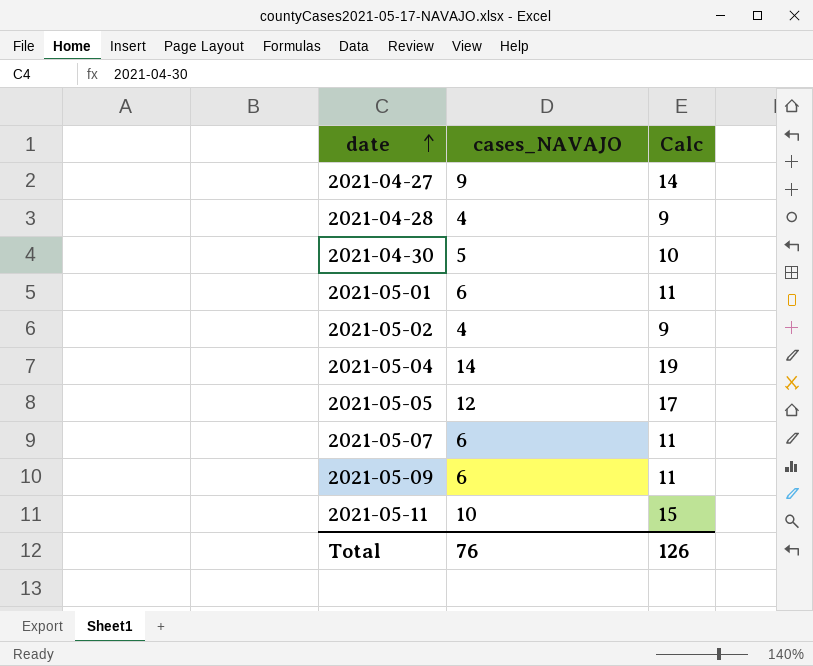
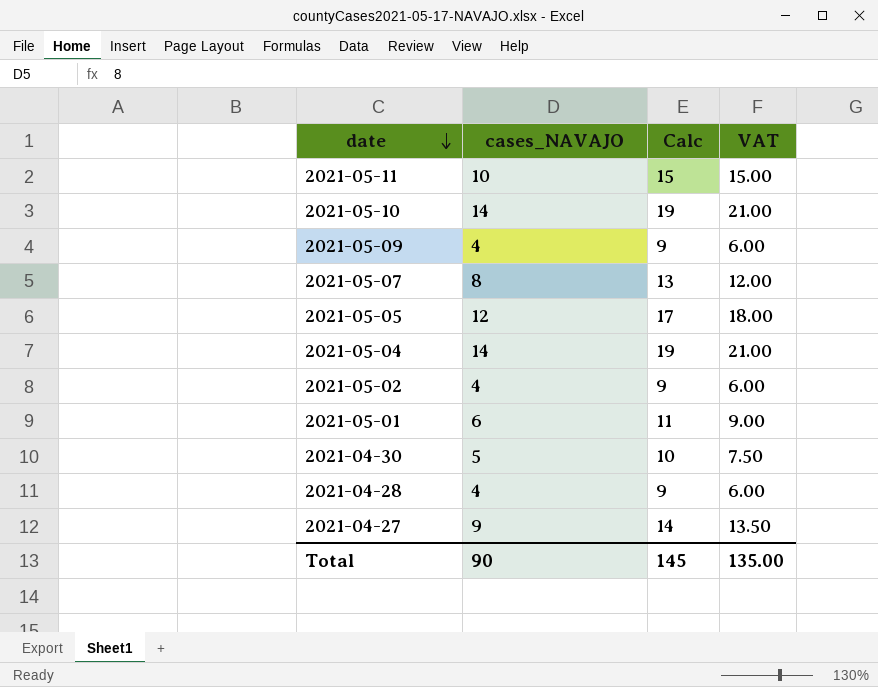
row order: date ascending -> date descending
column VAT | formula: none -> [cases_NAVAJO] * 1.5
row 2021-05-10: none -> 14 | 19 | 21.00
2021-05-09 | cases_NAVAJO: 6 -> 4
2021-05-09 | Calc: 11 -> 9
2021-05-07 | cases_NAVAJO: 6 -> 8
2021-05-07 | Calc: 11 -> 13
Total | cases_NAVAJO: 76 -> 90
Total | Calc: 126 -> 145

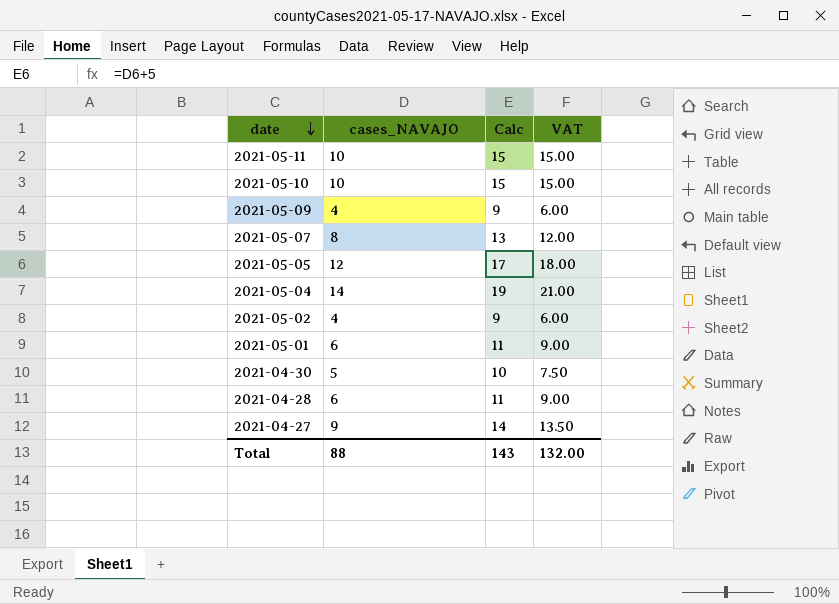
2021-05-10 | cases_NAVAJO: 14 -> 10
2021-05-10 | Calc: 19 -> 15
2021-05-10 | VAT: 21.00 -> 15.00
2021-04-28 | cases_NAVAJO: 4 -> 6
2021-04-28 | Calc: 9 -> 11
2021-04-28 | VAT: 6.00 -> 9.00
Total | cases_NAVAJO: 90 -> 88
Total | Calc: 145 -> 143
Total | VAT: 135.00 -> 132.00

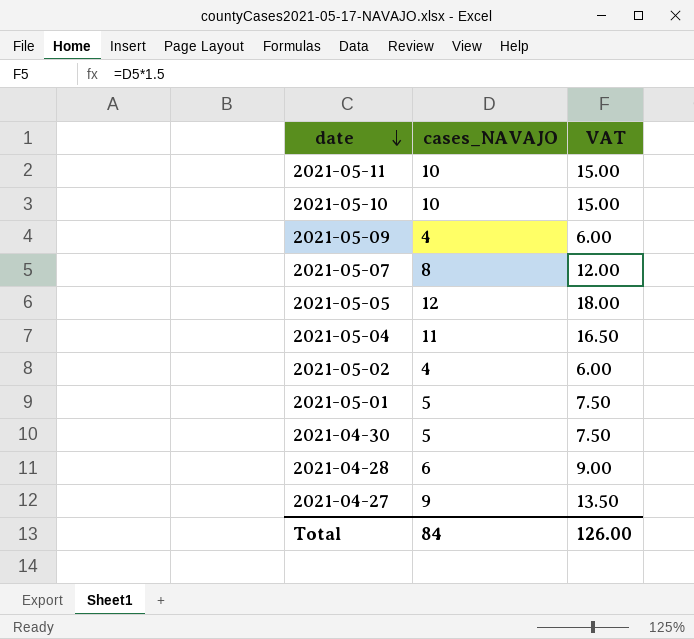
column Calc | formula: [cases_NAVAJO] + 5 -> none
2021-05-04 | cases_NAVAJO: 14 -> 11
2021-05-04 | VAT: 21.00 -> 16.50
2021-05-01 | cases_NAVAJO: 6 -> 5
2021-05-01 | VAT: 9.00 -> 7.50
Total | cases_NAVAJO: 88 -> 84
Total | VAT: 132.00 -> 126.00

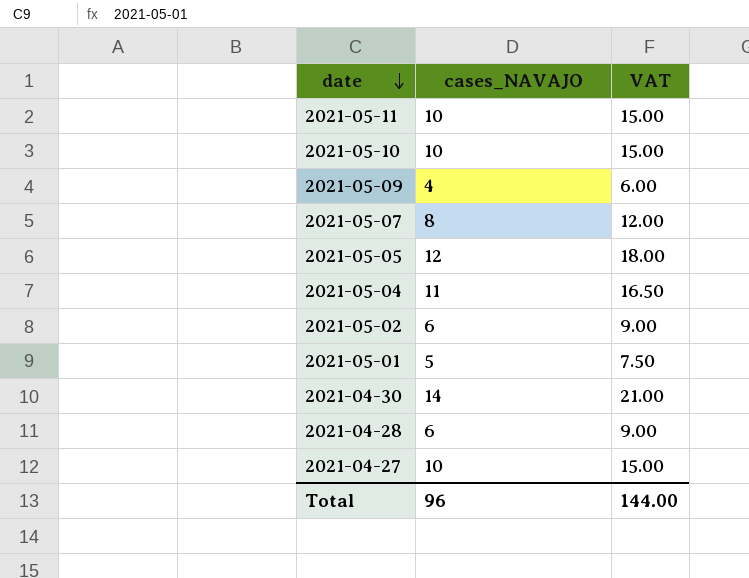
2021-05-02 | cases_NAVAJO: 4 -> 6
2021-05-02 | VAT: 6.00 -> 9.00
2021-04-30 | cases_NAVAJO: 5 -> 14
2021-04-30 | VAT: 7.50 -> 21.00
2021-04-27 | cases_NAVAJO: 9 -> 10
2021-04-27 | VAT: 13.50 -> 15.00
Total | cases_NAVAJO: 84 -> 96
Total | VAT: 126.00 -> 144.00

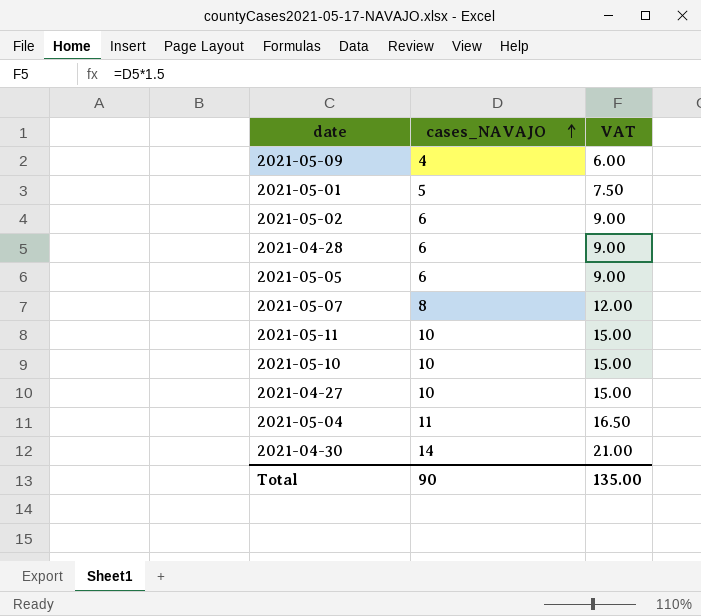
row order: date descending -> cases_NAVAJO ascending
2021-05-05 | cases_NAVAJO: 12 -> 6
2021-05-05 | VAT: 18.00 -> 9.00
Total | cases_NAVAJO: 96 -> 90
Total | VAT: 144.00 -> 135.00

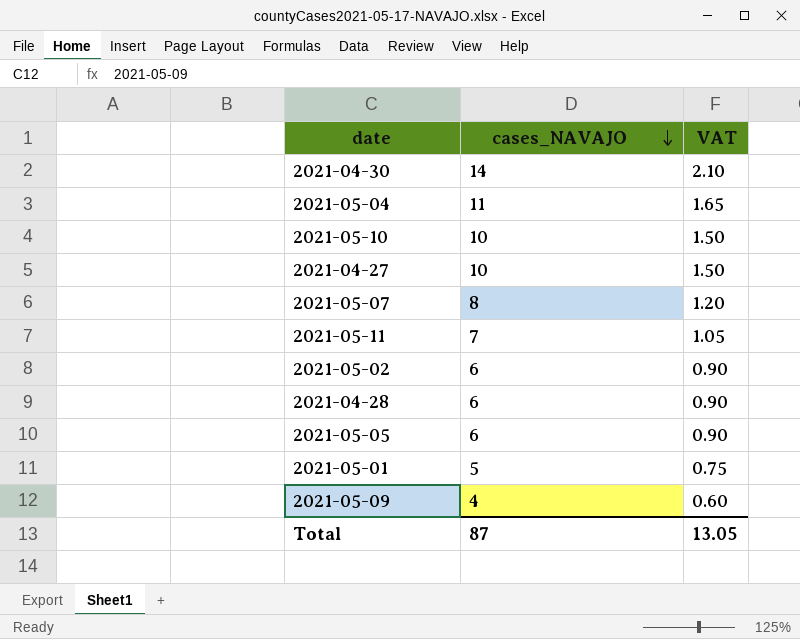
row order: cases_NAVAJO ascending -> cases_NAVAJO descending
column VAT | formula: [cases_NAVAJO] * 1.5 -> [cases_NAVAJO] * 0.15
2021-05-11 | cases_NAVAJO: 10 -> 7
Total | cases_NAVAJO: 90 -> 87
Total | VAT: 135.00 -> 13.05

